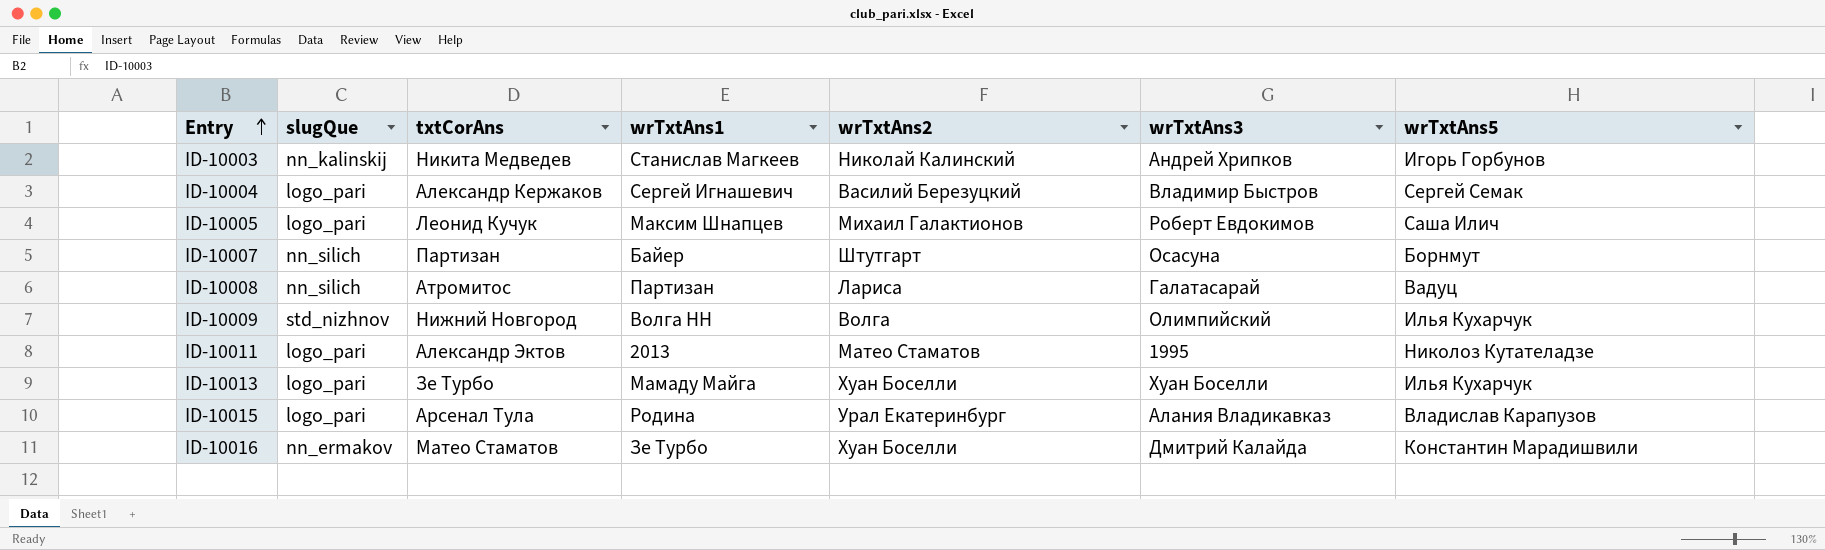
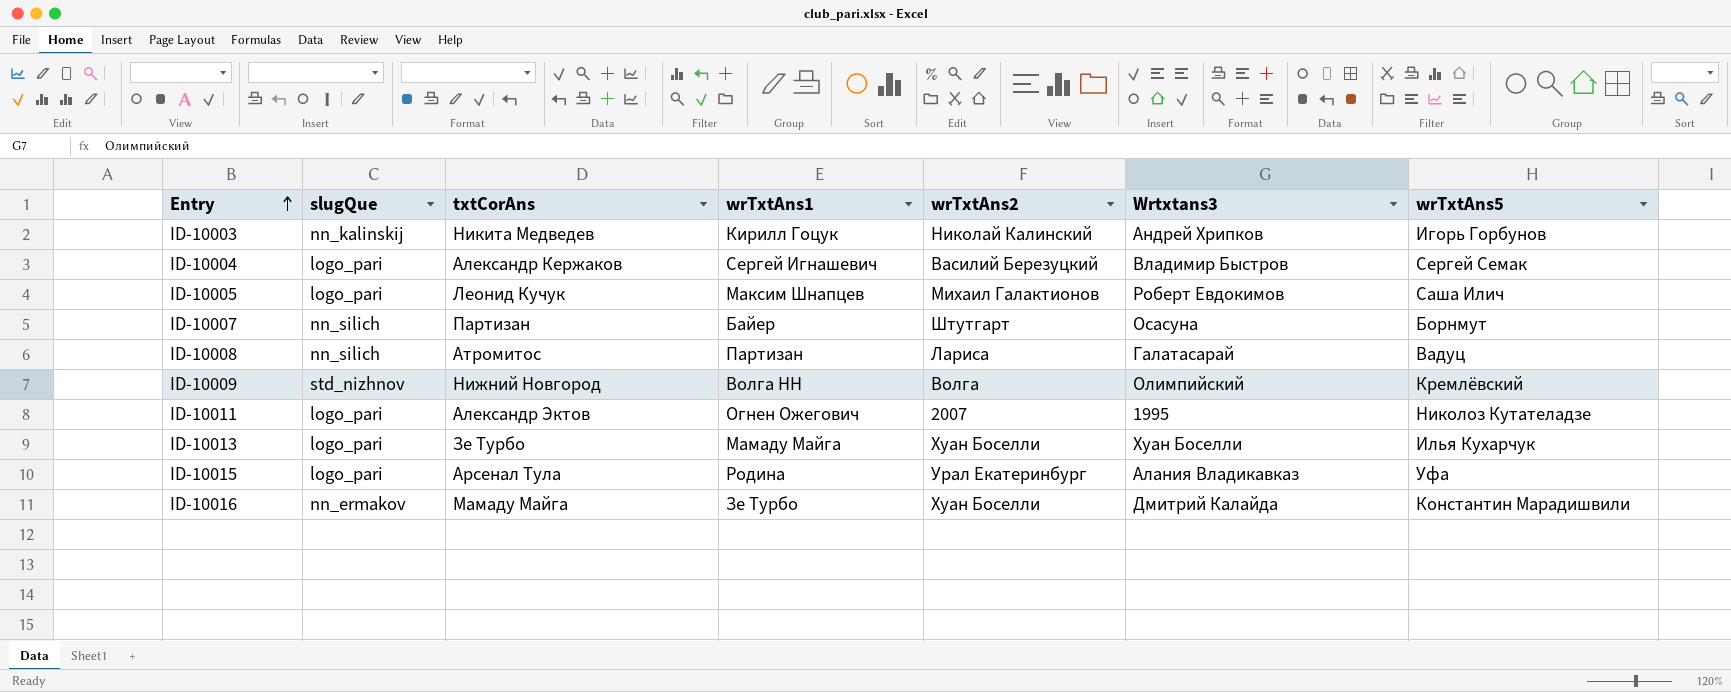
column name: wrTxtAns3 -> Wrtxtans3
ID-10003 | wrTxtAns1: Станислав Магкеев -> Кирилл Гоцук
ID-10009 | wrTxtAns5: Илья Кухарчук -> Кремлёвский
ID-10011 | wrTxtAns1: 2013 -> Огнен Ожегович
ID-10011 | wrTxtAns2: Матео Стаматов -> 2007
ID-10015 | wrTxtAns5: Владислав Карапузов -> Уфа
ID-10016 | txtCorAns: Матео Стаматов -> Мамаду Майга

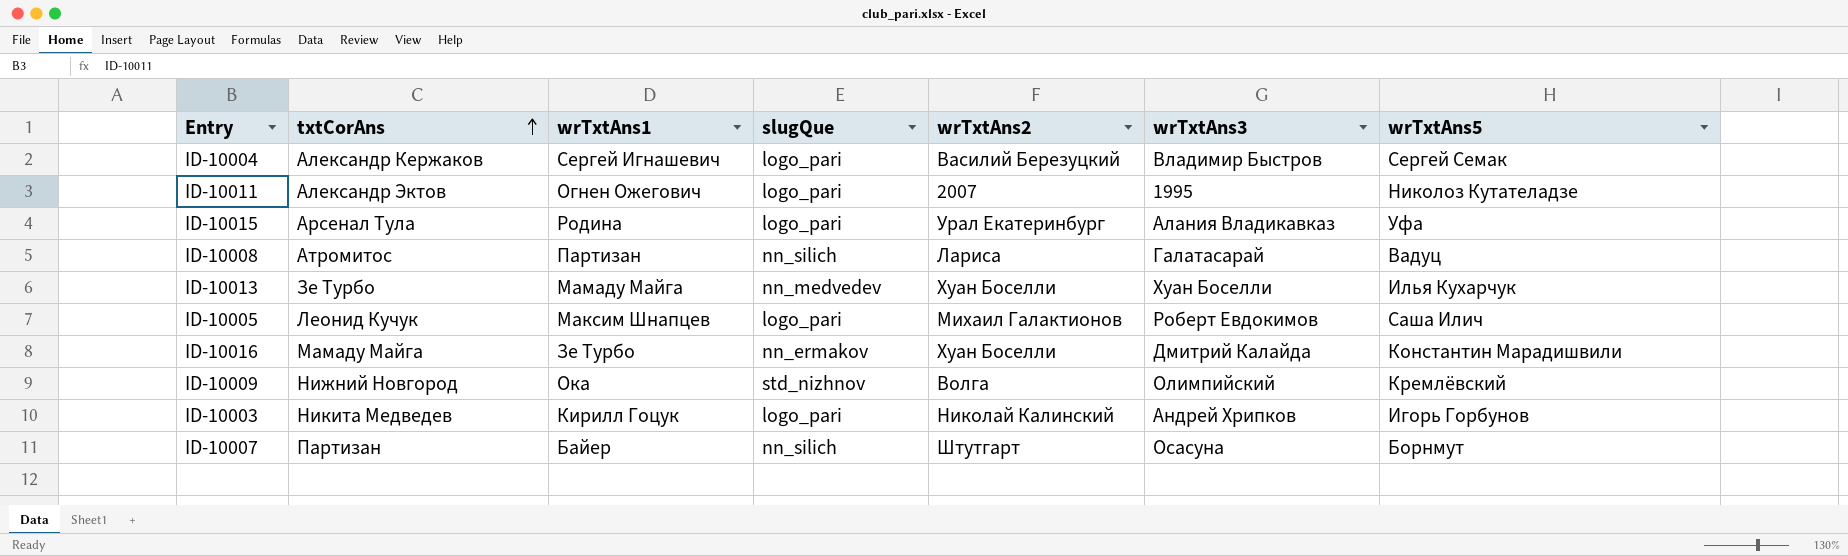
row order: Entry ascending -> txtCorAns ascending
column slugQue | position: 2 -> 4
column name: Wrtxtans3 -> wrTxtAns3
ID-10013 | slugQue: logo_pari -> nn_medvedev
ID-10009 | wrTxtAns1: Волга НН -> Ока
ID-10003 | slugQue: nn_kalinskij -> logo_pari

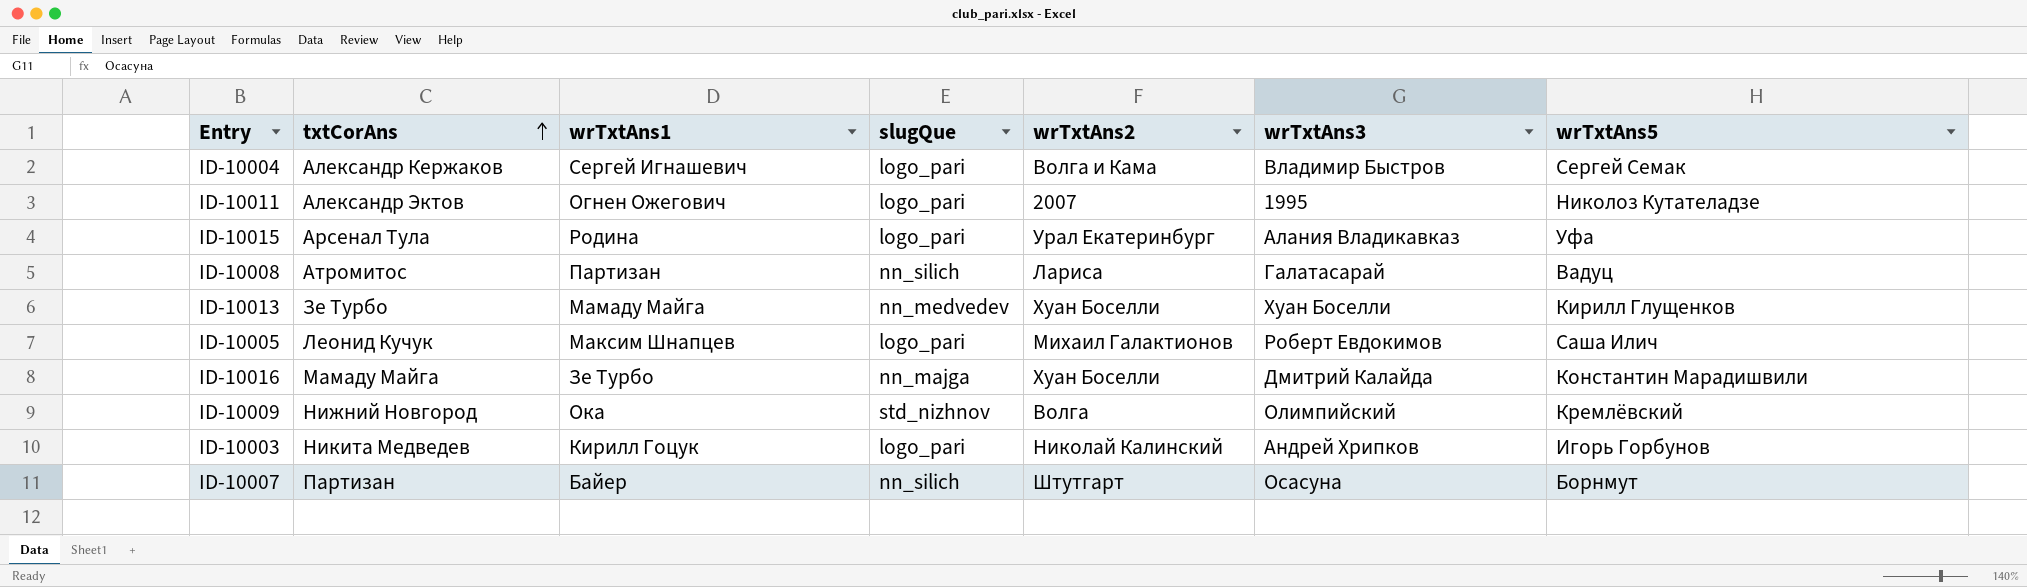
ID-10004 | wrTxtAns2: Василий Березуцкий -> Волга и Кама
ID-10013 | wrTxtAns5: Илья Кухарчук -> Кирилл Глущенков
ID-10016 | slugQue: nn_ermakov -> nn_majga

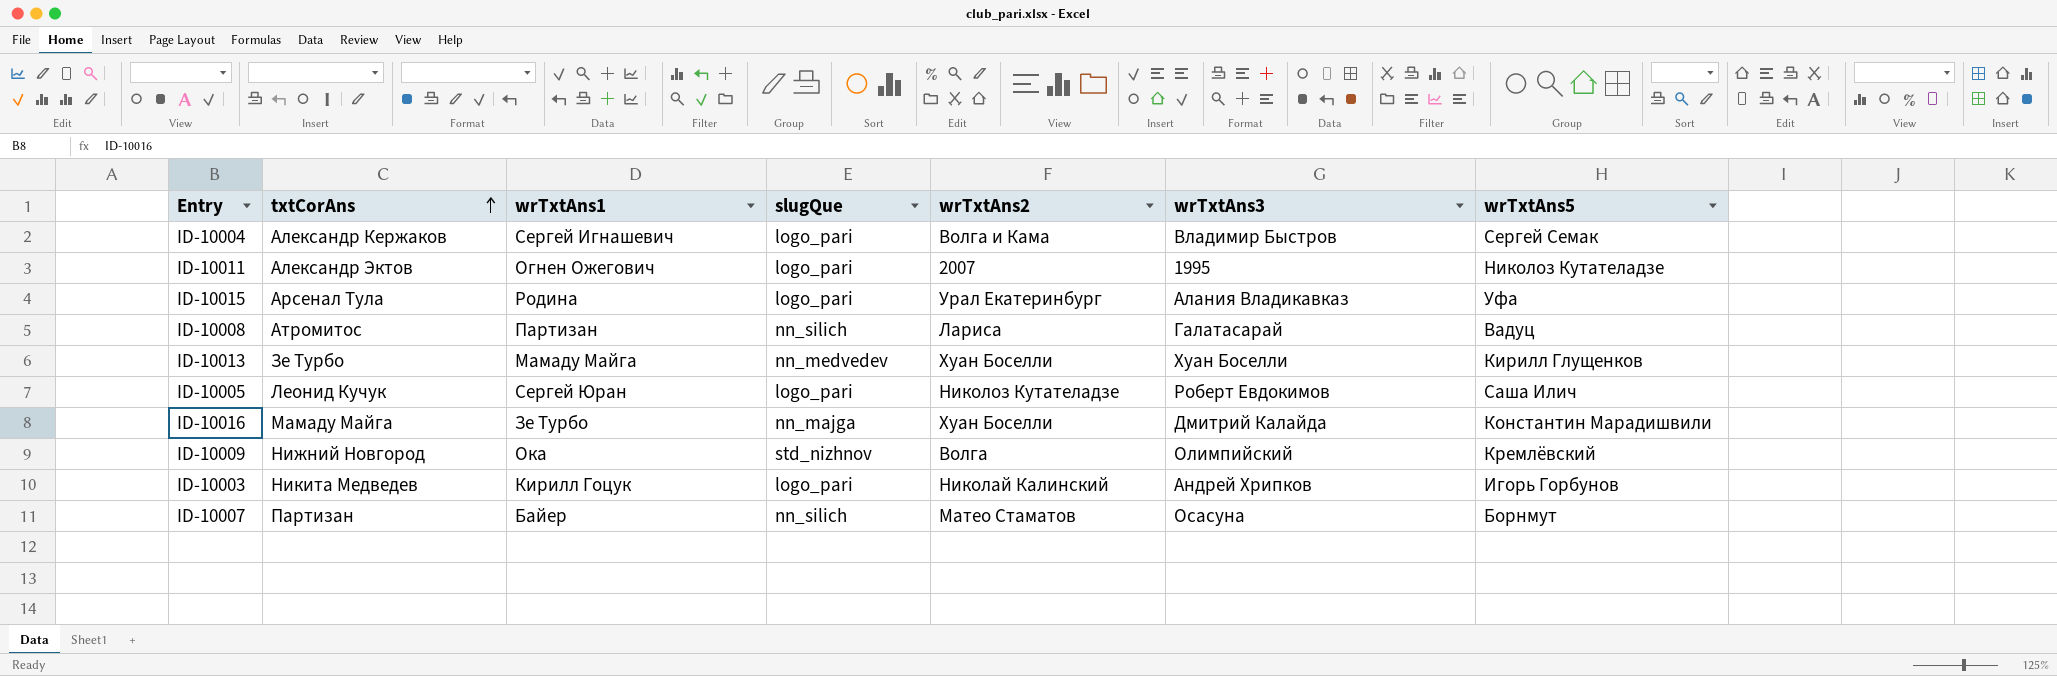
ID-10005 | wrTxtAns1: Максим Шнапцев -> Сергей Юран
ID-10005 | wrTxtAns2: Михаил Галактионов -> Николоз Кутателадзе
ID-10007 | wrTxtAns2: Штутгарт -> Матео Стаматов

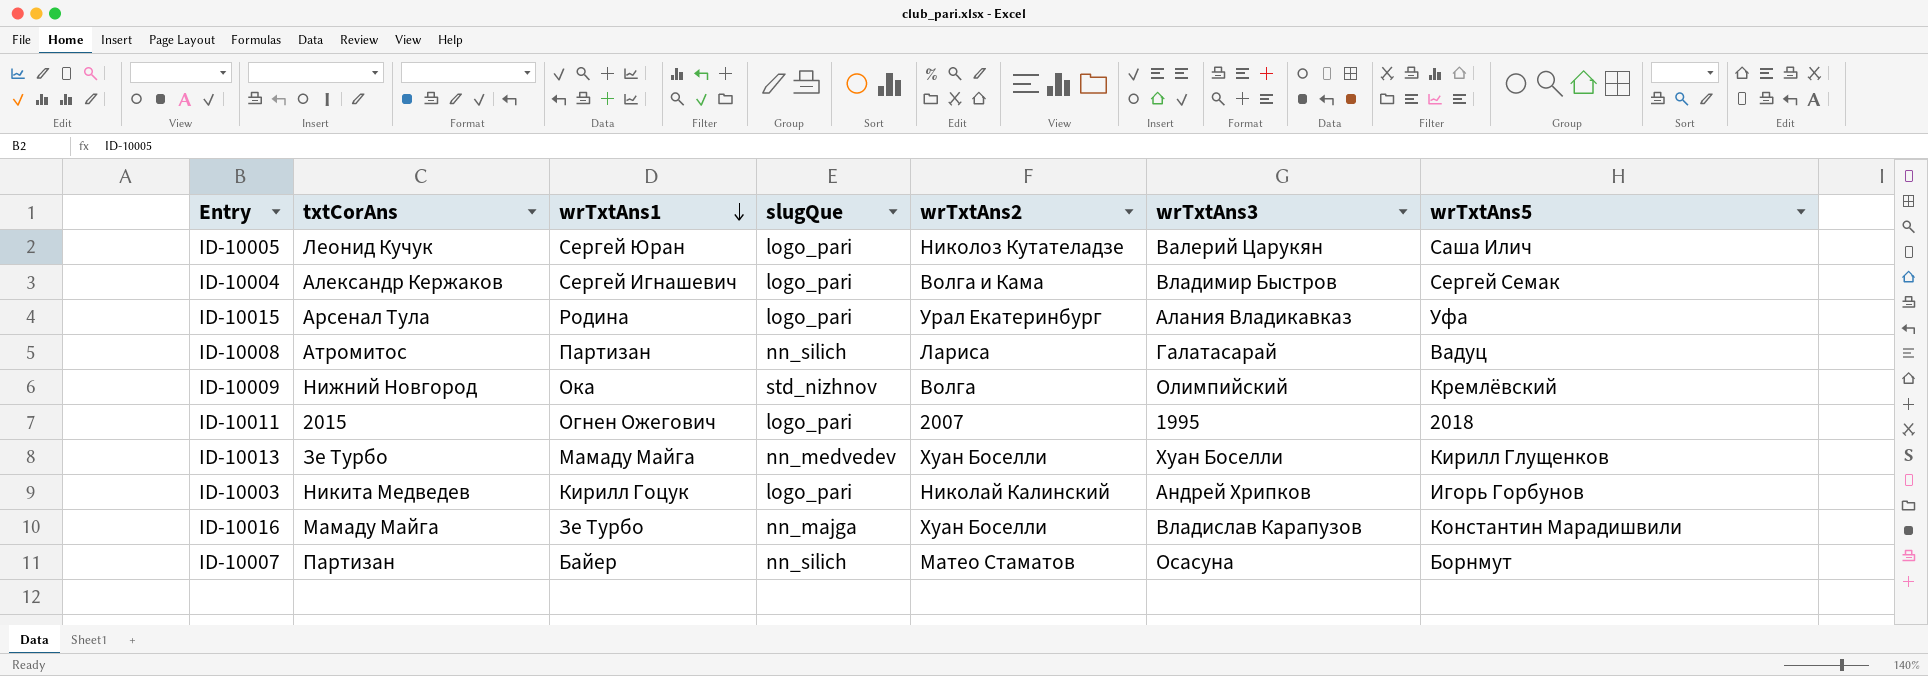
row order: txtCorAns ascending -> wrTxtAns1 descending
ID-10005 | wrTxtAns3: Роберт Евдокимов -> Валерий Царукян
ID-10011 | txtCorAns: Александр Эктов -> 2015
ID-10011 | wrTxtAns5: Николоз Кутателадзе -> 2018
ID-10016 | wrTxtAns3: Дмитрий Калайда -> Владислав Карапузов

